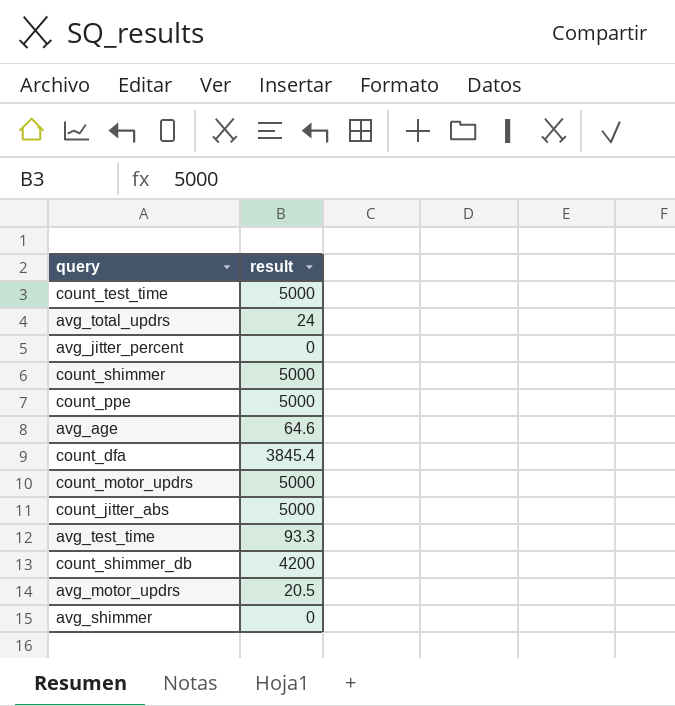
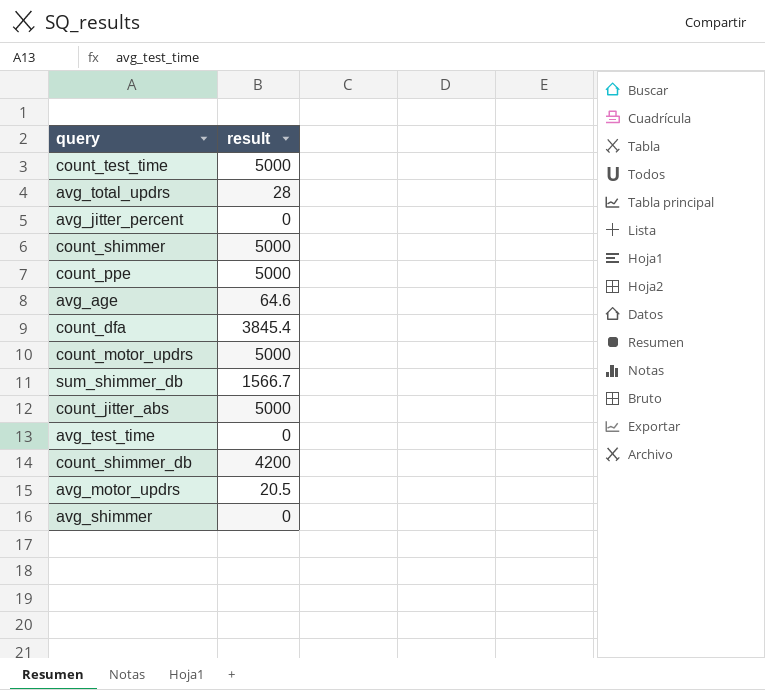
avg_total_updrs | result: 24 -> 28
row sum_shimmer_db: none -> 1566.7
avg_test_time | result: 93.3 -> 0

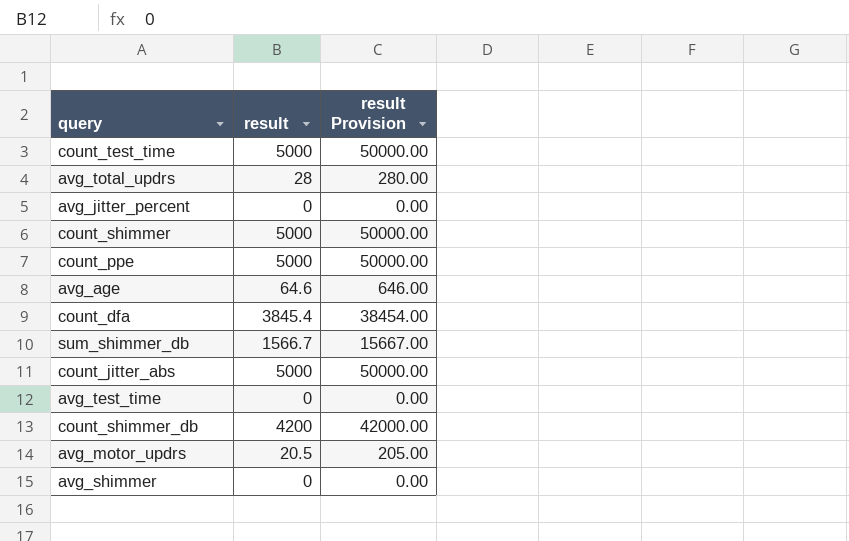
column result Provision | formula: none -> [result] * 10
row count_motor_updrs: 5000 -> none

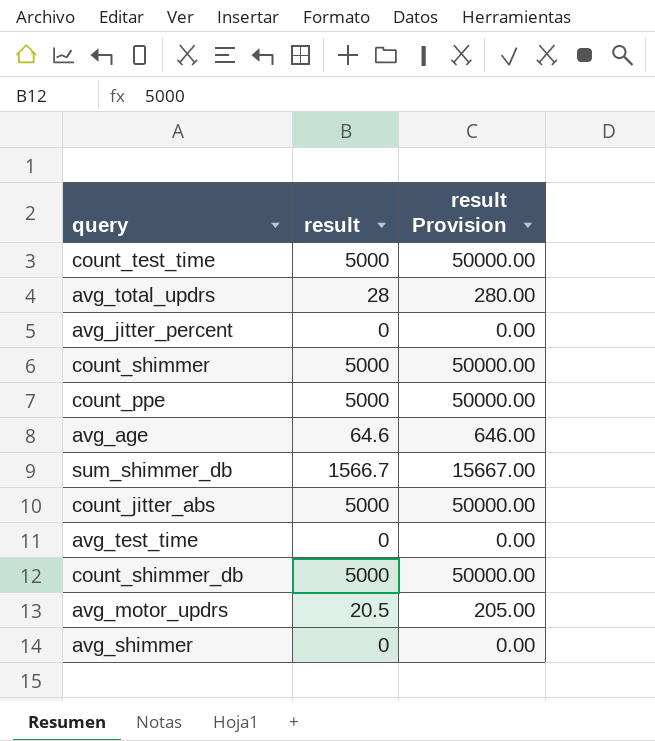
row count_dfa: 3845.4 | 38454.00 -> none
count_shimmer_db | result: 4200 -> 5000
count_shimmer_db | result Provision: 42000.00 -> 50000.00

